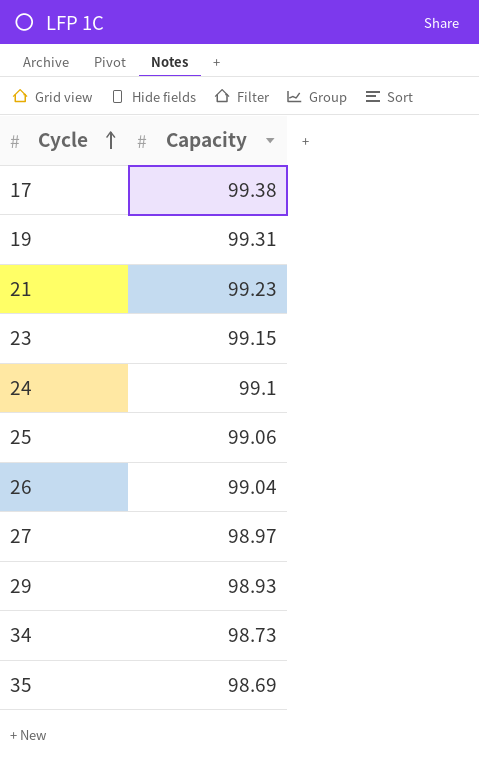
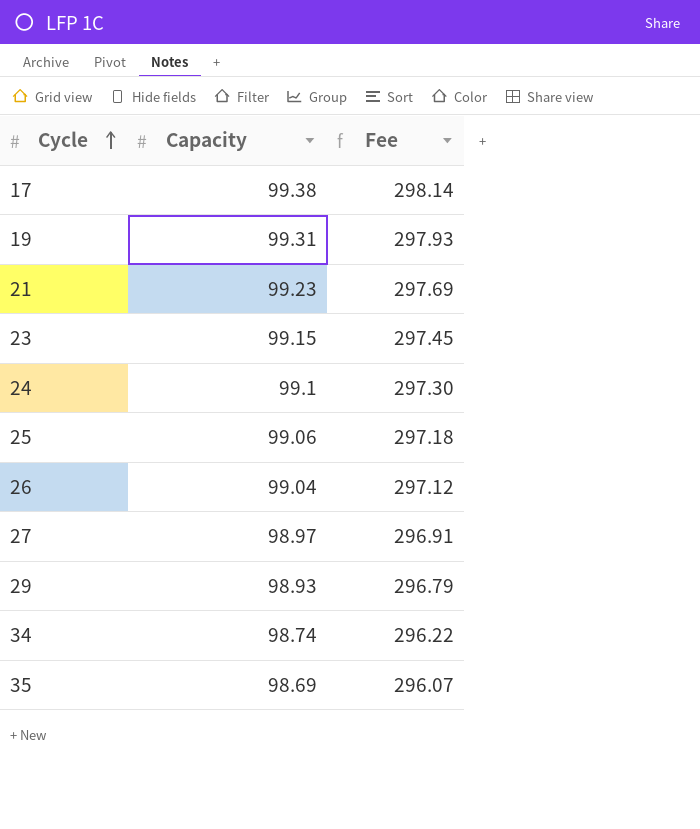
column Fee | formula: none -> [Capacity] * 3
34 | Capacity: 98.73 -> 98.74

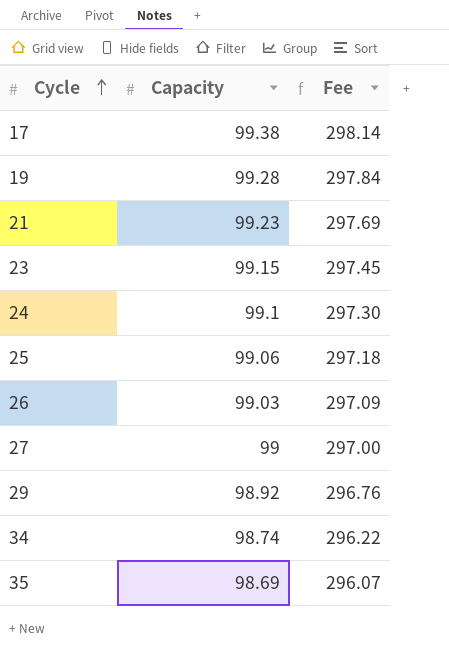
19 | Capacity: 99.31 -> 99.28
19 | Fee: 297.93 -> 297.84
26 | Capacity: 99.04 -> 99.03
26 | Fee: 297.12 -> 297.09
27 | Capacity: 98.97 -> 99
27 | Fee: 296.91 -> 297.00
29 | Capacity: 98.93 -> 98.92
29 | Fee: 296.79 -> 296.76

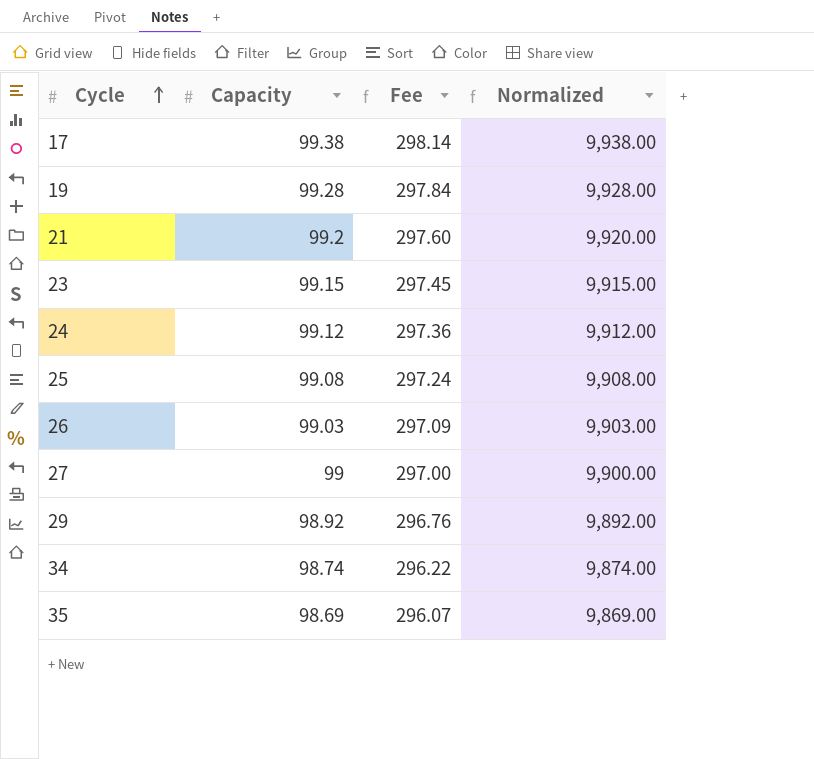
column Normalized | formula: none -> [Capacity] * 100
21 | Capacity: 99.23 -> 99.2
21 | Fee: 297.69 -> 297.60
24 | Capacity: 99.1 -> 99.12
24 | Fee: 297.30 -> 297.36
25 | Capacity: 99.06 -> 99.08
25 | Fee: 297.18 -> 297.24

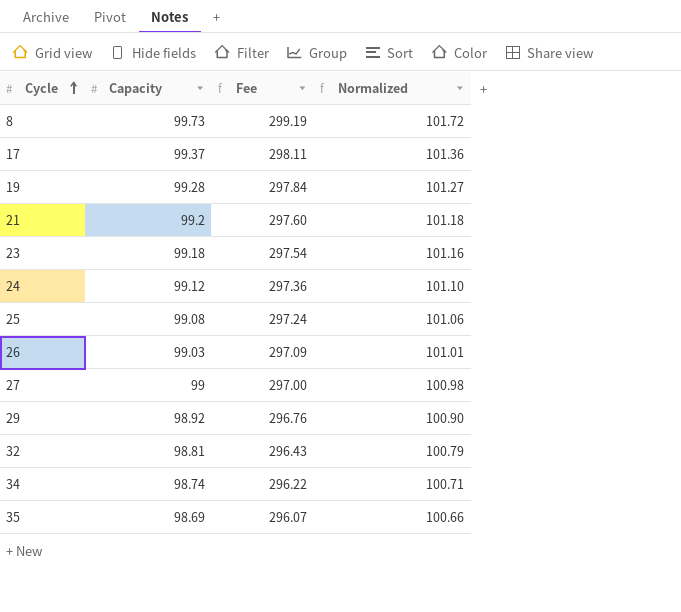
column Normalized | formula: [Capacity] * 100 -> [Capacity] * 1.02
row 8: none -> 99.73 | 299.19 | 101.72
17 | Capacity: 99.38 -> 99.37
17 | Fee: 298.14 -> 298.11
23 | Capacity: 99.15 -> 99.18
23 | Fee: 297.45 -> 297.54
row 32: none -> 98.81 | 296.43 | 100.79

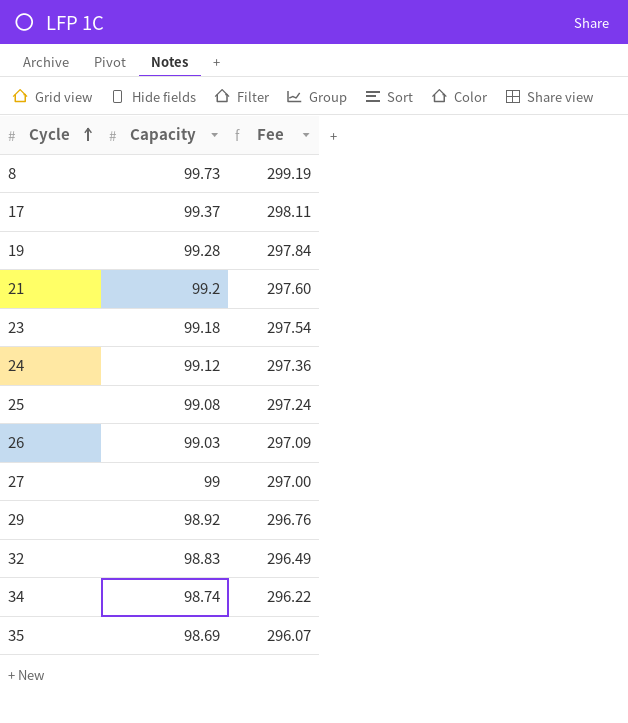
column Normalized | formula: [Capacity] * 1.02 -> none
32 | Capacity: 98.81 -> 98.83
32 | Fee: 296.43 -> 296.49

